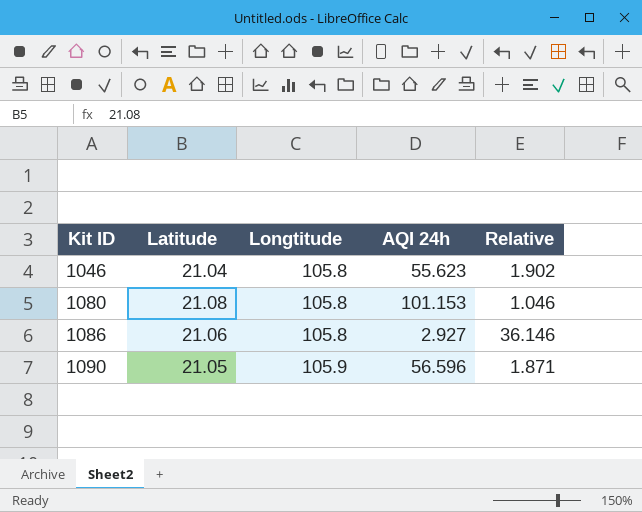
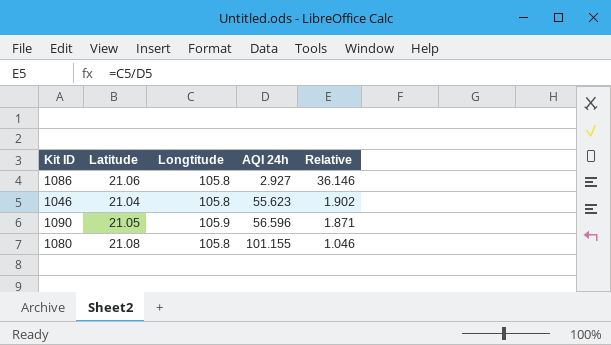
row order: Kit ID ascending -> AQI 24h ascending
1080 | AQI 24h: 101.153 -> 101.155

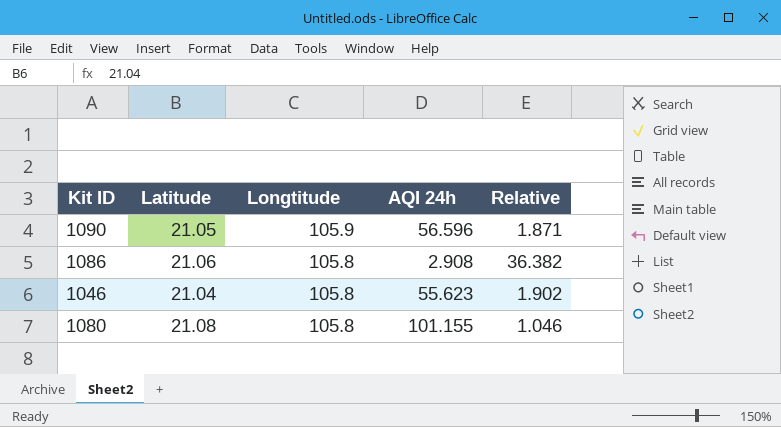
row order: AQI 24h ascending -> Longtitude descending
1086 | AQI 24h: 2.927 -> 2.908
1086 | Relative: 36.146 -> 36.382

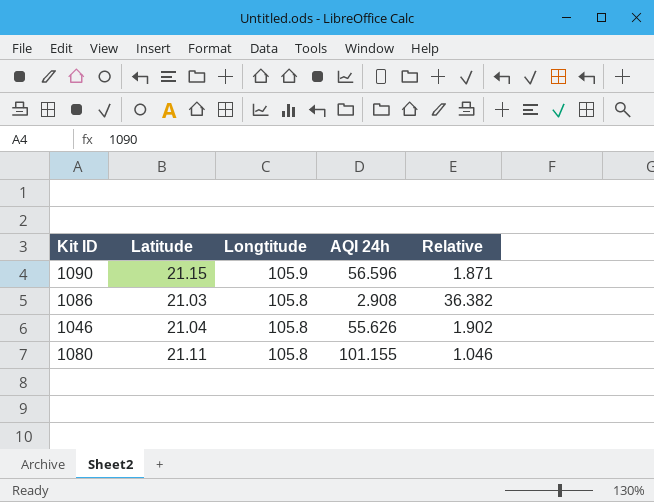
1090 | Latitude: 21.05 -> 21.15
1086 | Latitude: 21.06 -> 21.03
1046 | AQI 24h: 55.623 -> 55.626
1080 | Latitude: 21.08 -> 21.11

